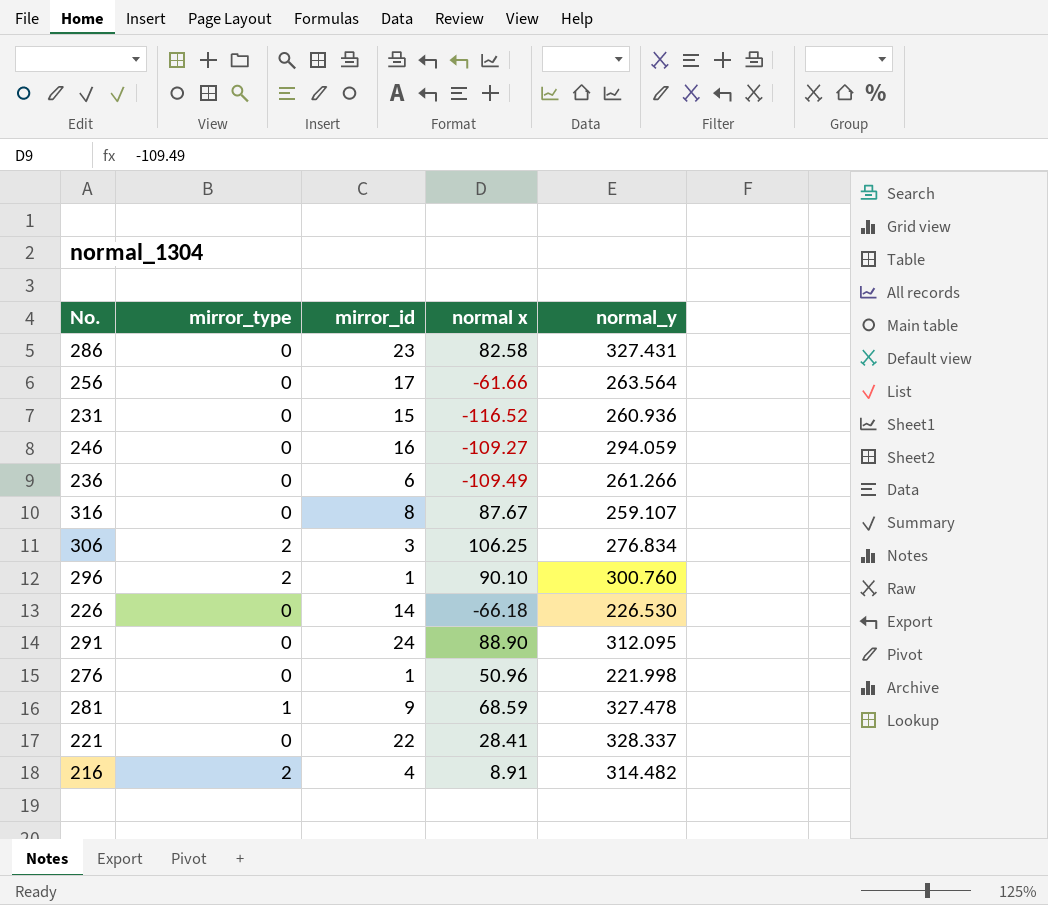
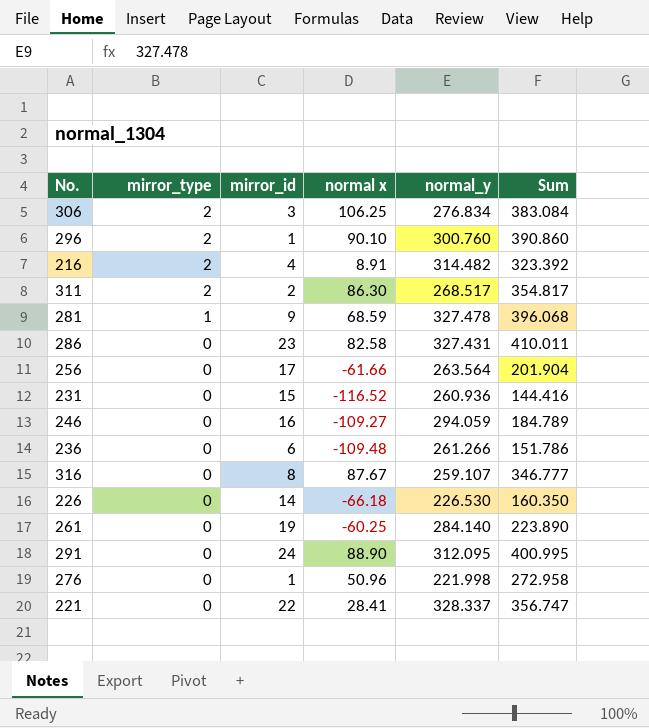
row order: none -> mirror_type descending
column Sum | formula: none -> [normal x] + [normal_y]
row 311: none -> 2 | 2 | 86.30 | 268.517 | 354.817
236 | normal x: -109.49 -> -109.48
row 261: none -> 0 | 19 | -60.25 | 284.140 | 223.890

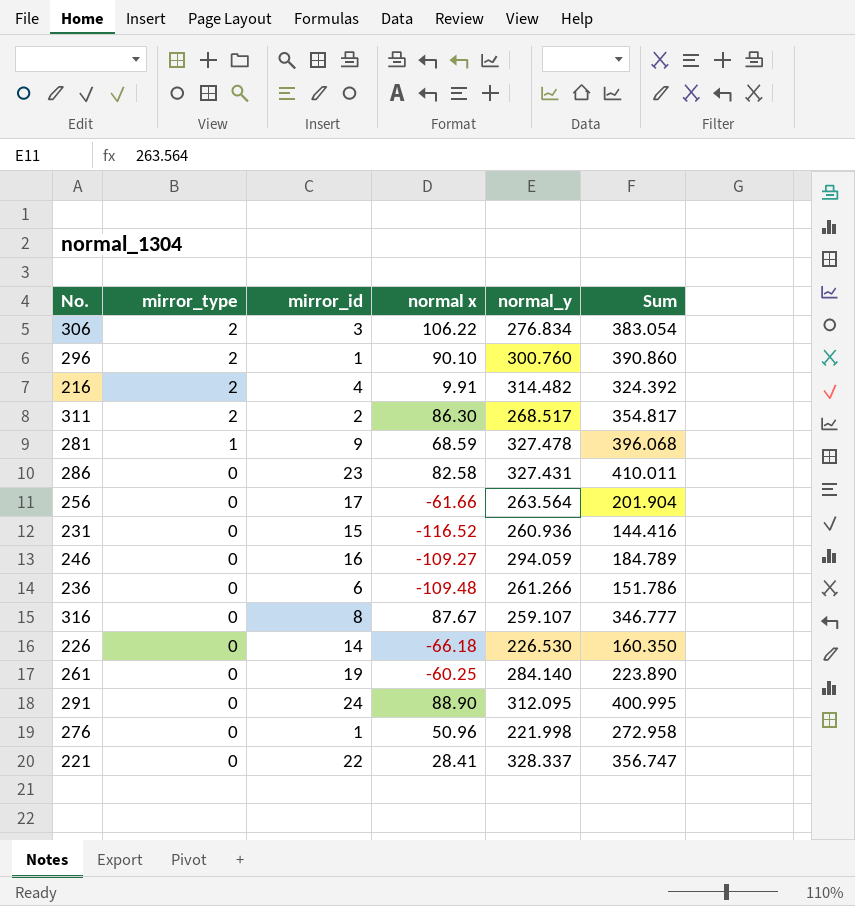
306 | normal x: 106.25 -> 106.22
306 | Sum: 383.084 -> 383.054
216 | normal x: 8.91 -> 9.91
216 | Sum: 323.392 -> 324.392

